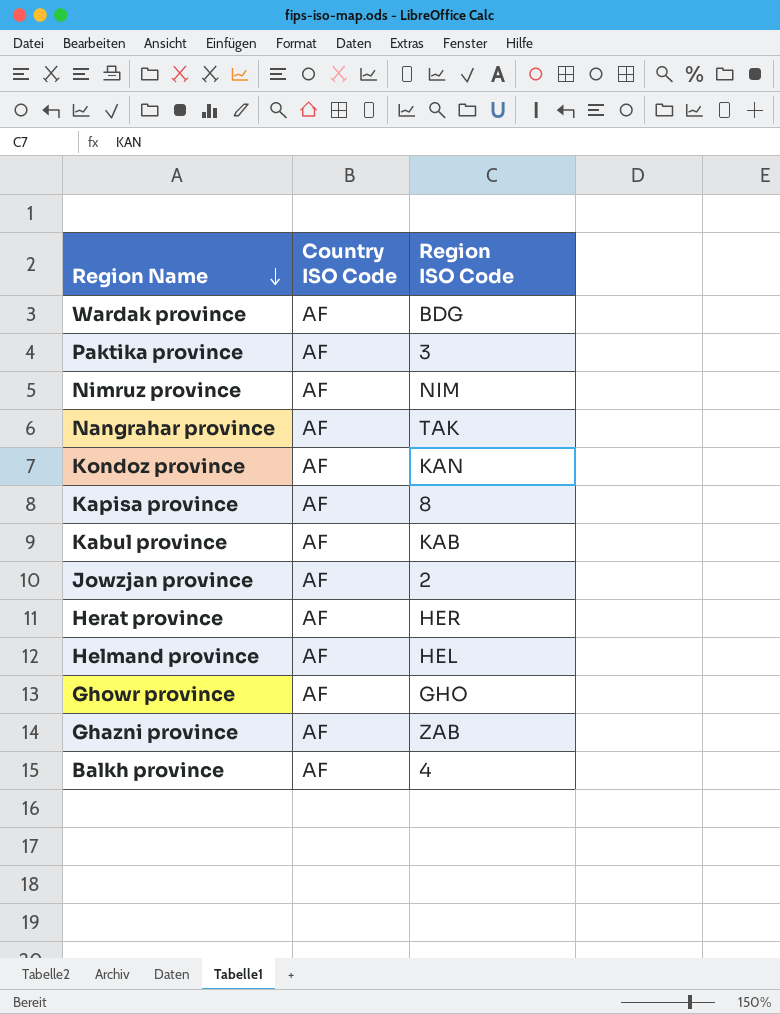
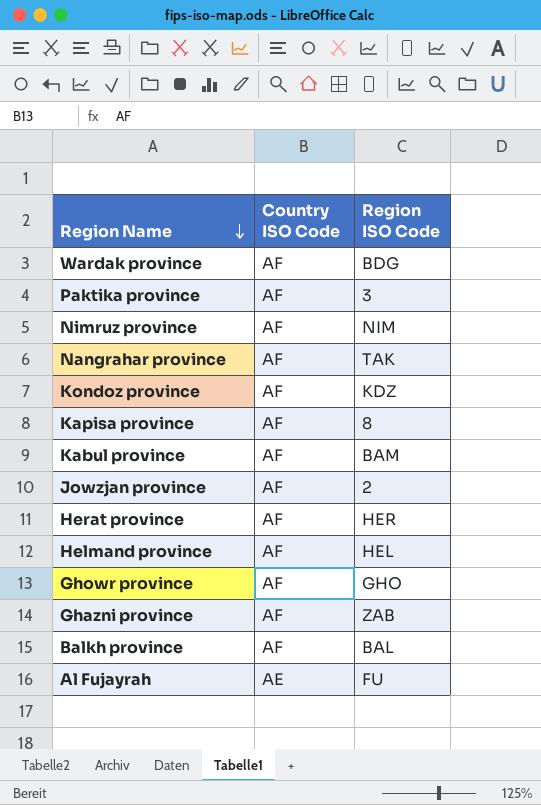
Kondoz province | Region ISO Code: KAN -> KDZ
Kabul province | Region ISO Code: KAB -> BAM
Balkh province | Region ISO Code: 4 -> BAL
row Al Fujayrah: none -> AE | FU

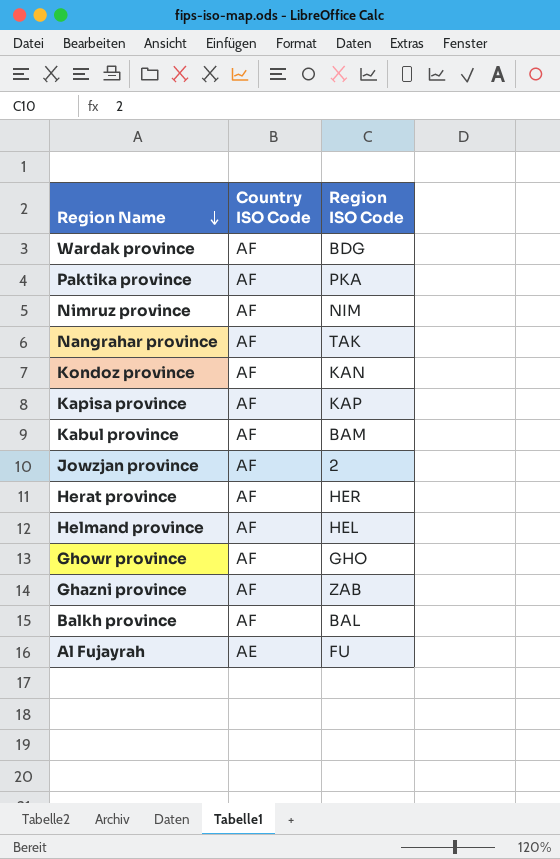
Paktika province | Region ISO Code: 3 -> PKA
Kondoz province | Region ISO Code: KDZ -> KAN
Kapisa province | Region ISO Code: 8 -> KAP

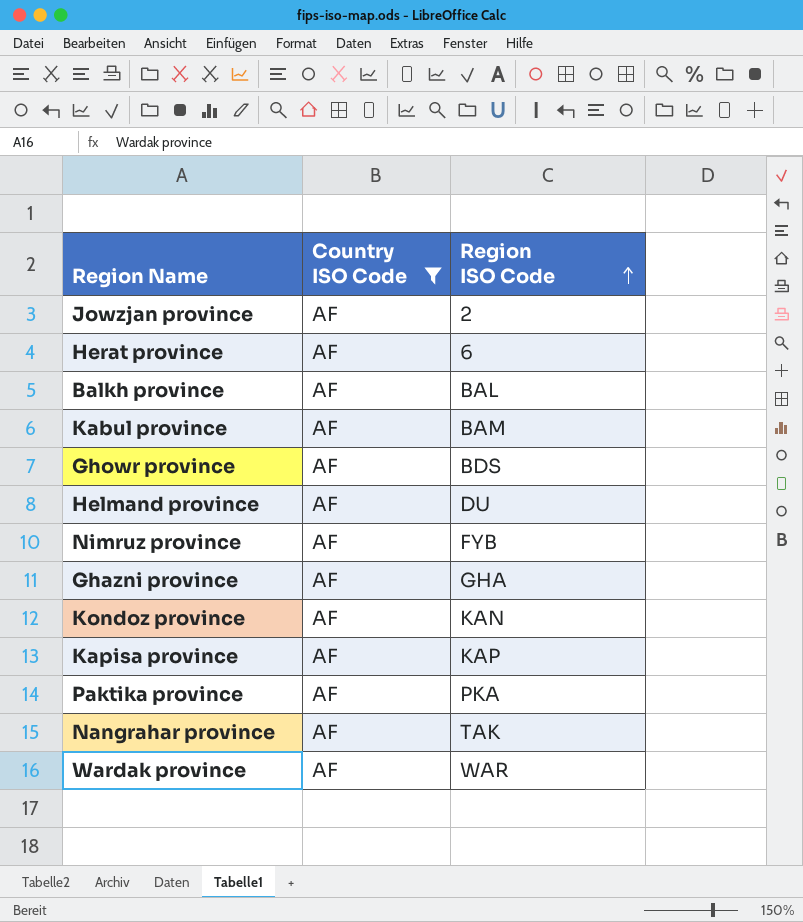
filter: none -> Country ISO Code = AF
row order: Region Name descending -> Region ISO Code ascending
Herat province | Region ISO Code: HER -> 6
Ghowr province | Region ISO Code: GHO -> BDS
Helmand province | Region ISO Code: HEL -> DU
Nimruz province | Region ISO Code: NIM -> FYB
Ghazni province | Region ISO Code: ZAB -> GHA
Wardak province | Region ISO Code: BDG -> WAR

